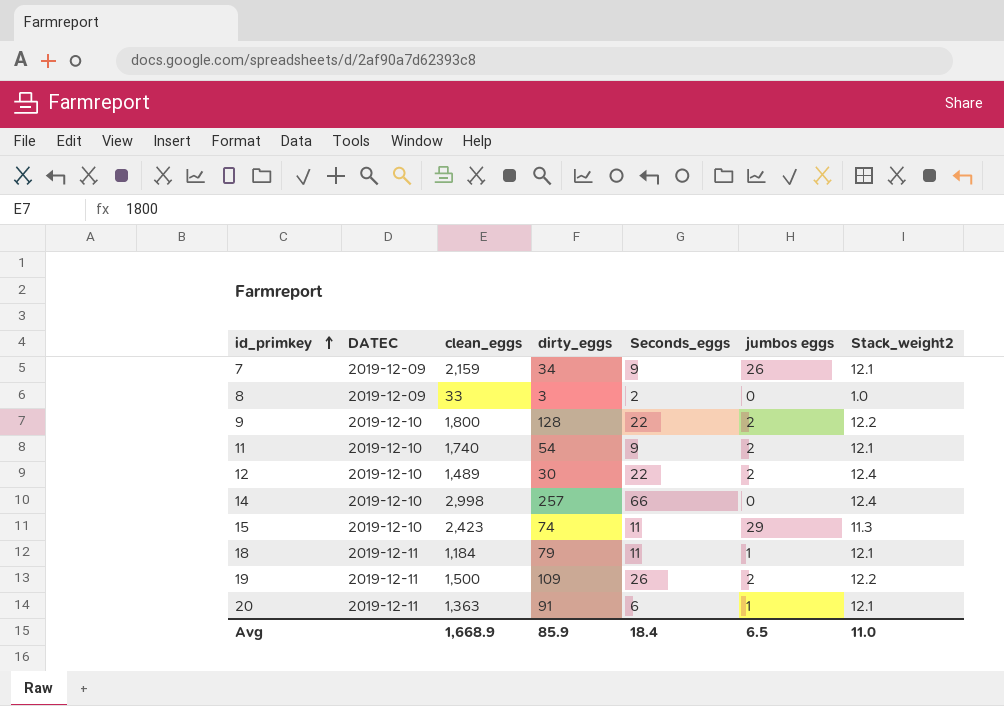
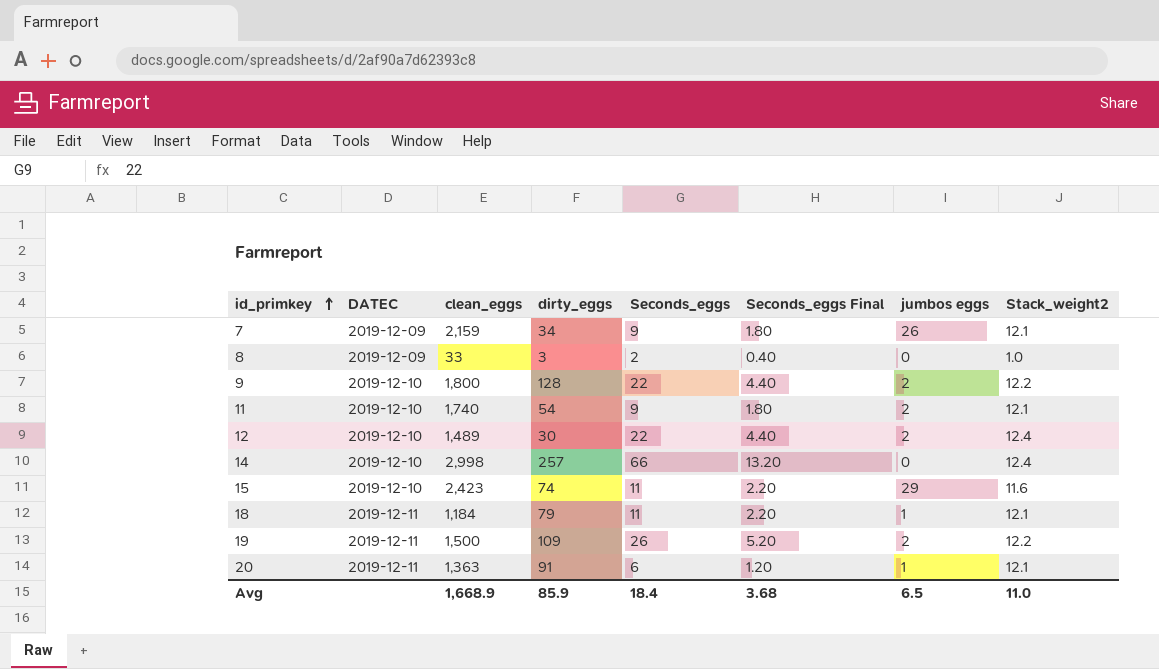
column Seconds_eggs Final | formula: none -> [Seconds_eggs] * 0.2
15 | Stack_weight2: 11.3 -> 11.6

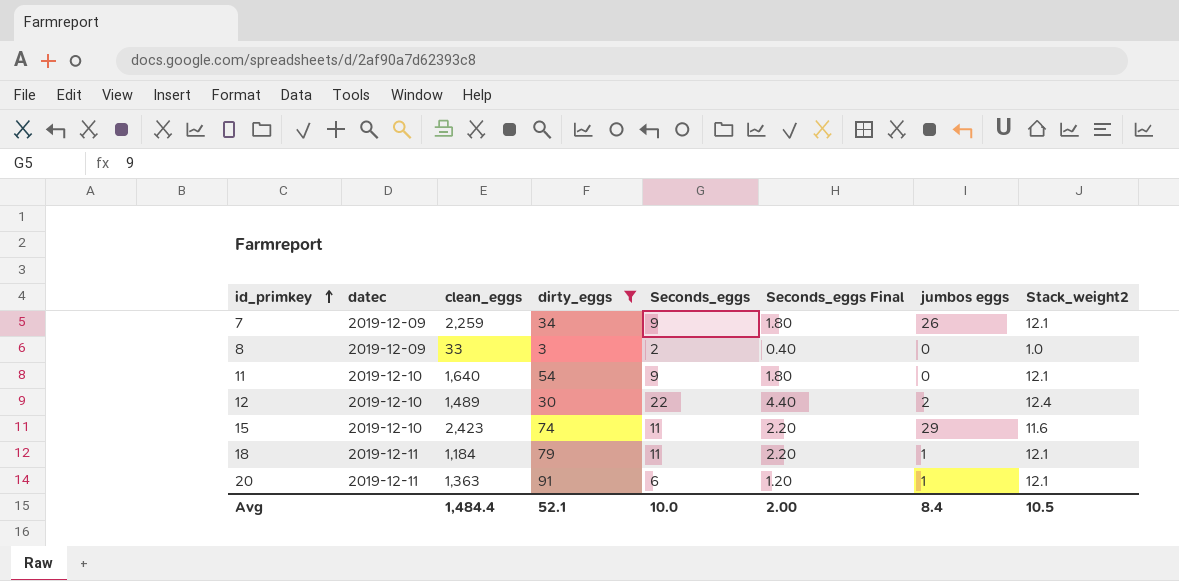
filter: none -> dirty_eggs <= 91
column name: DATEC -> datec
7 | clean_eggs: 2,159 -> 2,259
11 | clean_eggs: 1,740 -> 1,640
11 | jumbos eggs: 2 -> 0
Avg | clean_eggs: 1,668.9 -> 1,484.4
Avg | dirty_eggs: 85.9 -> 52.1
Avg | Seconds_eggs: 18.4 -> 10.0
Avg | Seconds_eggs Final: 3.68 -> 2.00
Avg | jumbos eggs: 6.5 -> 8.4
Avg | Stack_weight2: 11.0 -> 10.5

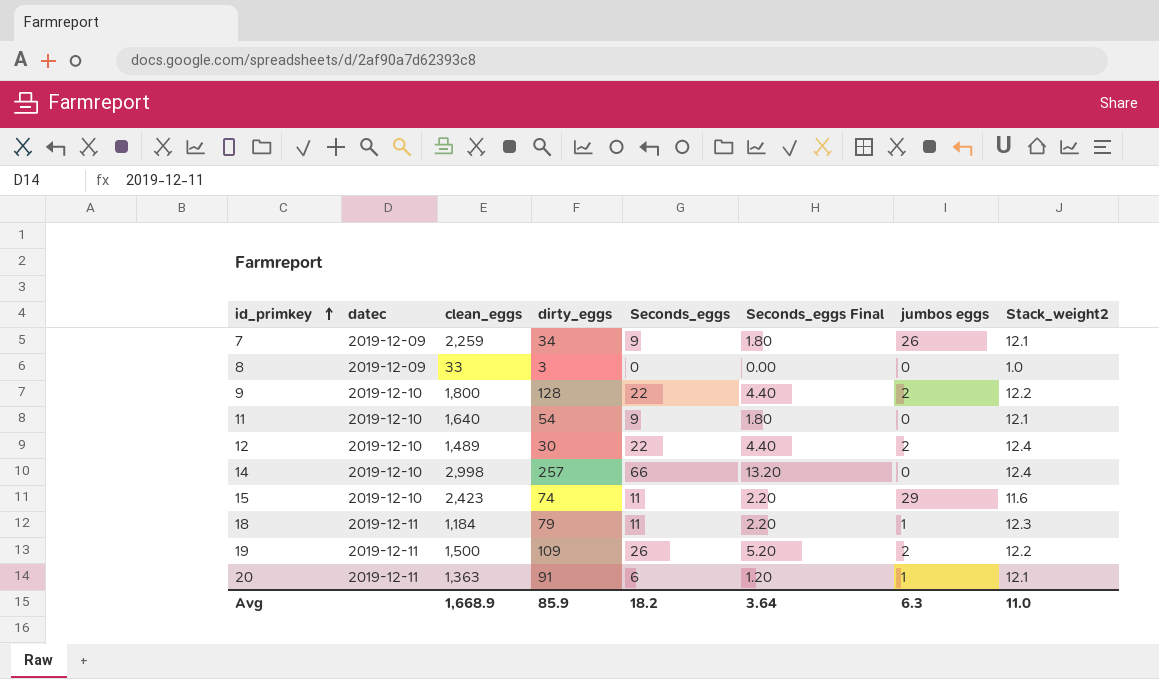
filter: dirty_eggs <= 91 -> none
8 | Seconds_eggs: 2 -> 0
8 | Seconds_eggs Final: 0.40 -> 0.00
18 | Stack_weight2: 12.1 -> 12.3
Avg | clean_eggs: 1,484.4 -> 1,668.9
Avg | dirty_eggs: 52.1 -> 85.9
Avg | Seconds_eggs: 10.0 -> 18.2
Avg | Seconds_eggs Final: 2.00 -> 3.64
Avg | jumbos eggs: 8.4 -> 6.3
Avg | Stack_weight2: 10.5 -> 11.0

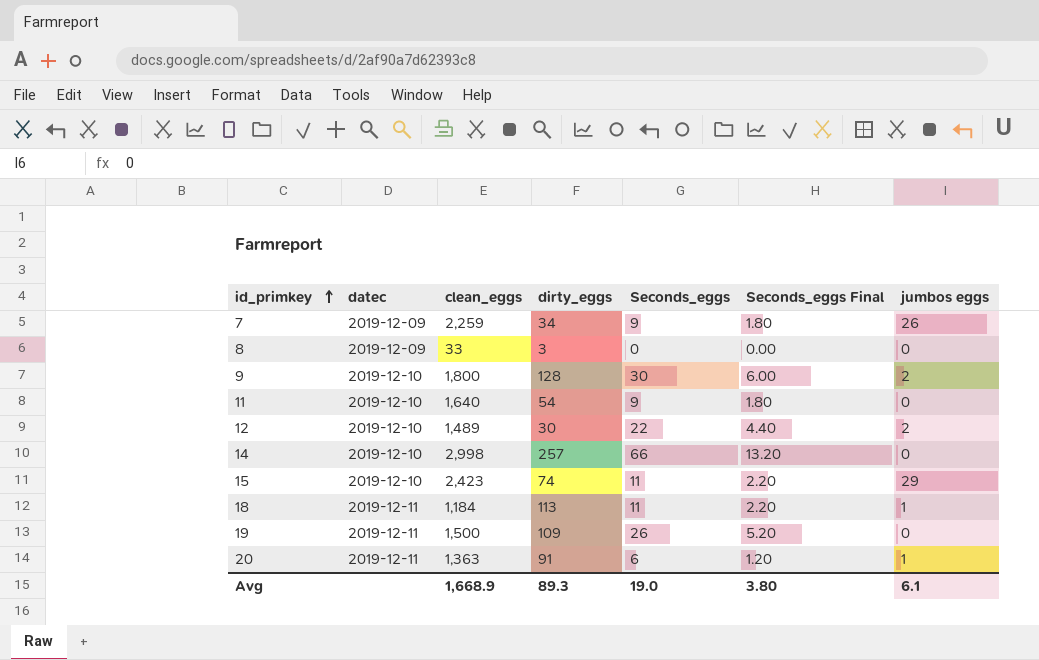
column Stack_weight2 | position: 8 -> none
9 | Seconds_eggs: 22 -> 30
9 | Seconds_eggs Final: 4.40 -> 6.00
18 | dirty_eggs: 79 -> 113
19 | jumbos eggs: 2 -> 0
Avg | dirty_eggs: 85.9 -> 89.3
Avg | Seconds_eggs: 18.2 -> 19.0
Avg | Seconds_eggs Final: 3.64 -> 3.80
Avg | jumbos eggs: 6.3 -> 6.1

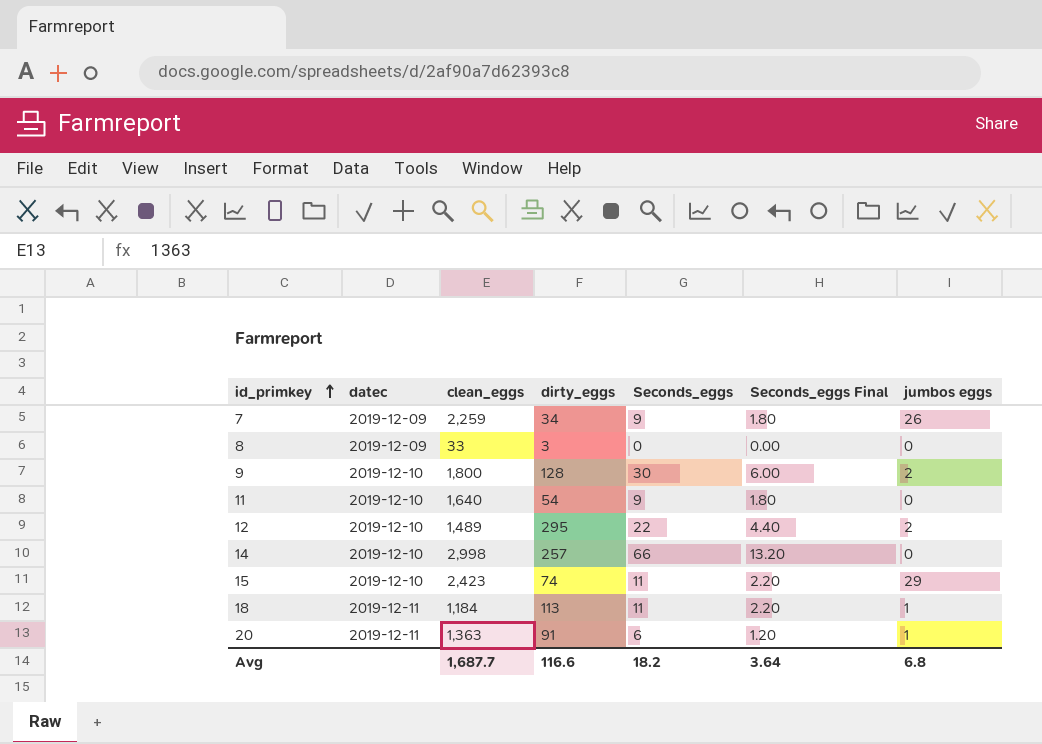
row 19: 2019-12-11 | 1,500 | 109 | 26 | 5.20 | 0 -> none
12 | dirty_eggs: 30 -> 295
Avg | clean_eggs: 1,668.9 -> 1,687.7
Avg | dirty_eggs: 89.3 -> 116.6
Avg | Seconds_eggs: 19.0 -> 18.2
Avg | Seconds_eggs Final: 3.80 -> 3.64
Avg | jumbos eggs: 6.1 -> 6.8

